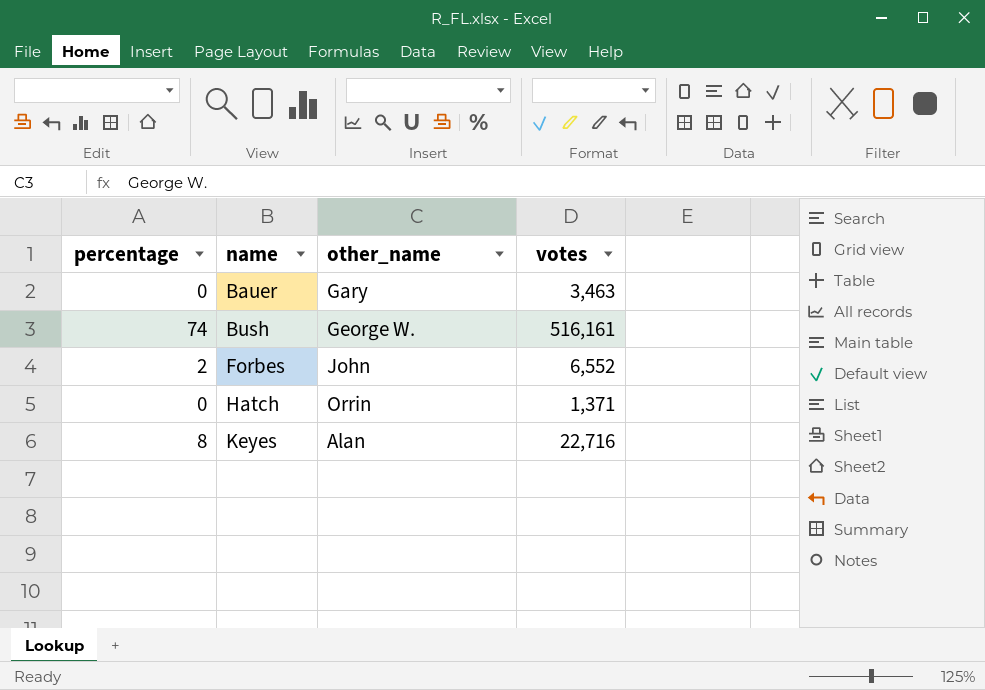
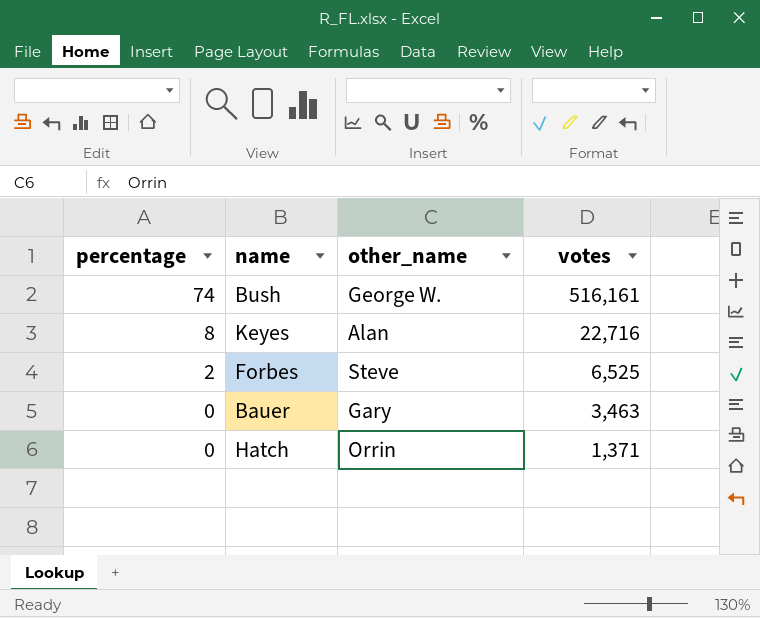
row order: name ascending -> percentage descending
Forbes | other_name: John -> Steve
Forbes | votes: 6,552 -> 6,525

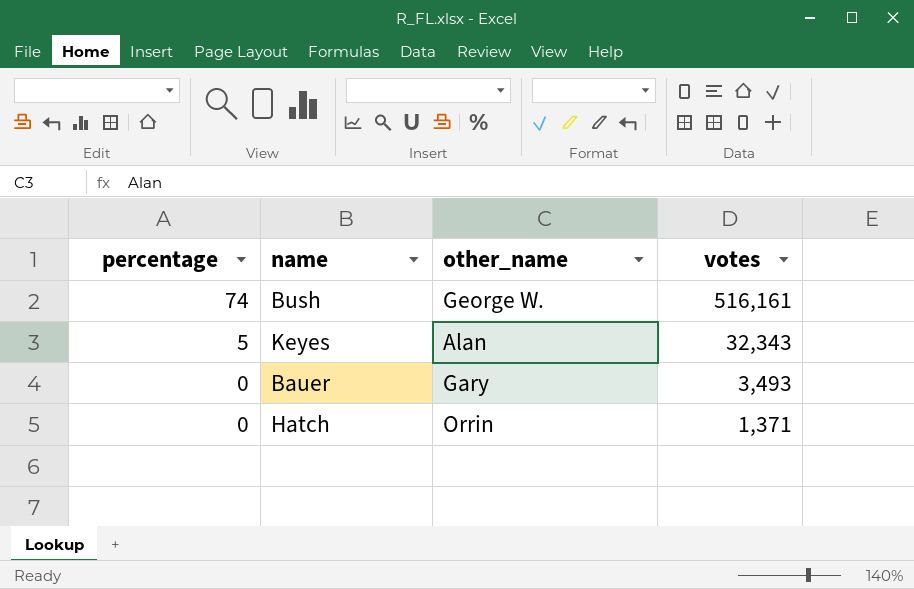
row Forbes: 2 | Steve | 6,525 -> none
Keyes | percentage: 8 -> 5
Keyes | votes: 22,716 -> 32,343
Bauer | votes: 3,463 -> 3,493

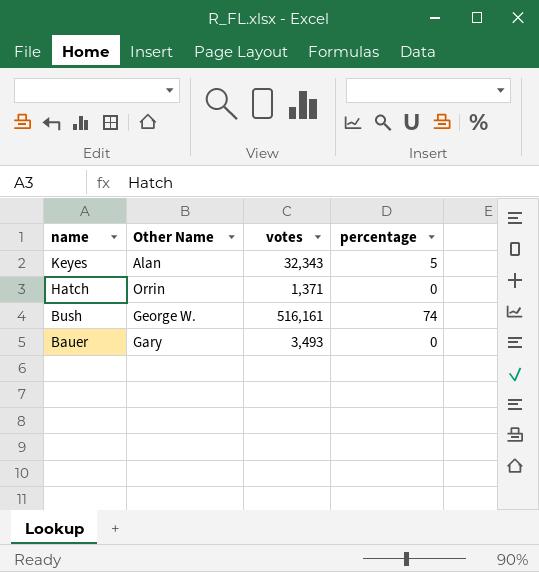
row order: percentage descending -> name descending
column name: other_name -> Other Name
column percentage | position: 1 -> 4

